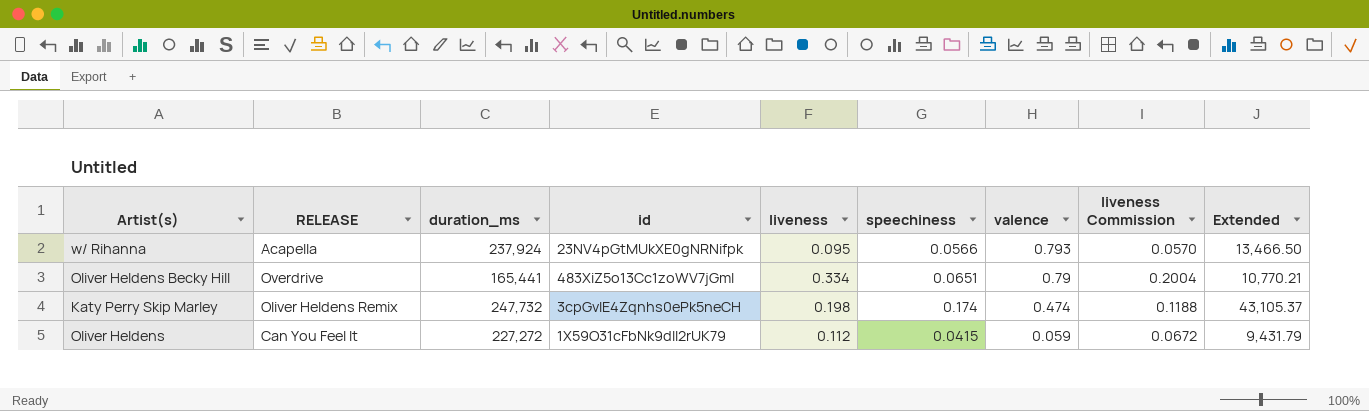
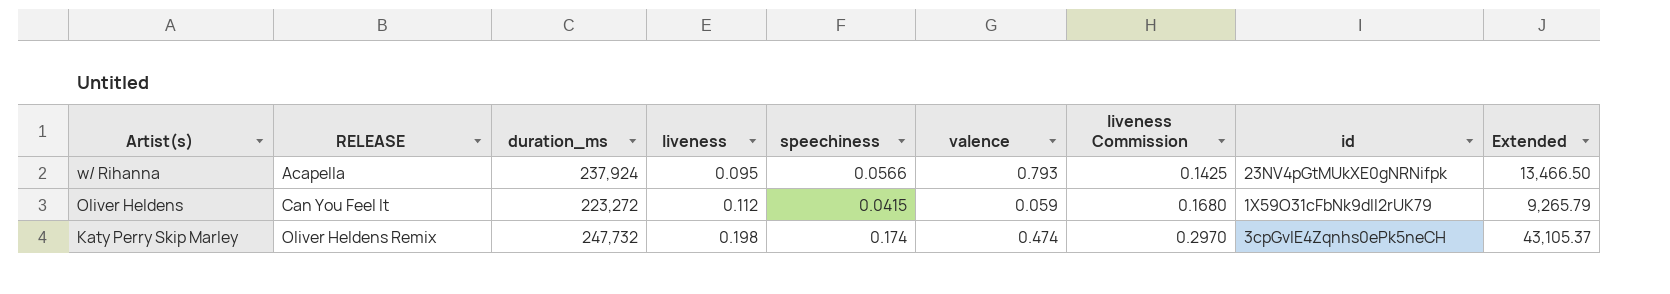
row order: valence descending -> Artist(s) descending
column liveness Commission | formula: [liveness] * 0.6 -> [liveness] * 1.5
column id | position: 4 -> 8
row Oliver Heldens Becky Hill: Overdrive | 165,441 | 483XiZ5o13Cc1zoWV7jGml | 0.334 | 0.0651 | 0.79 | 0.2004 | 10,770.21 -> none
Oliver Heldens | duration_ms: 227,272 -> 223,272
Oliver Heldens | Extended: 9,431.79 -> 9,265.79

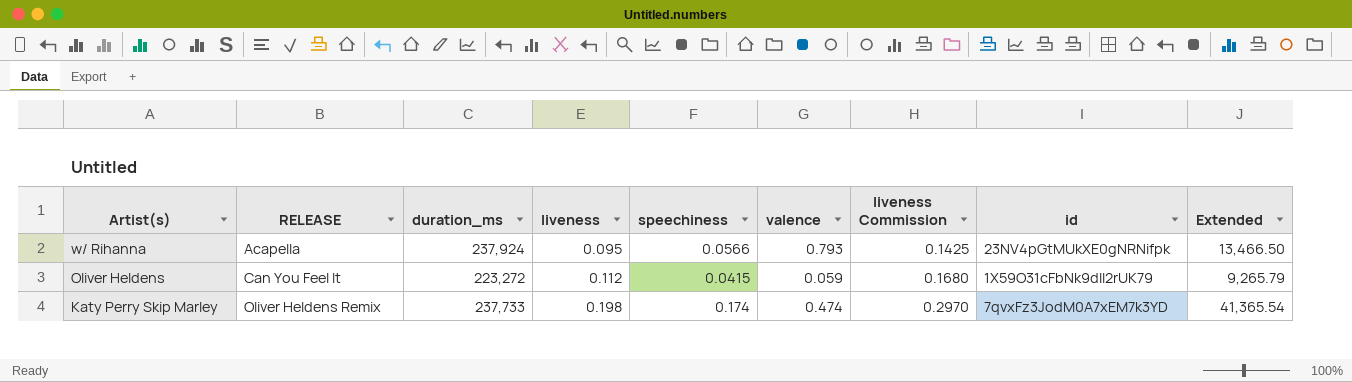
Katy Perry Skip Marley | duration_ms: 247,732 -> 237,733
Katy Perry Skip Marley | id: 3cpGvIE4Zqnhs0ePk5neCH -> 7qvxFz3JodM0A7xEM7k3YD
Katy Perry Skip Marley | Extended: 43,105.37 -> 41,365.54

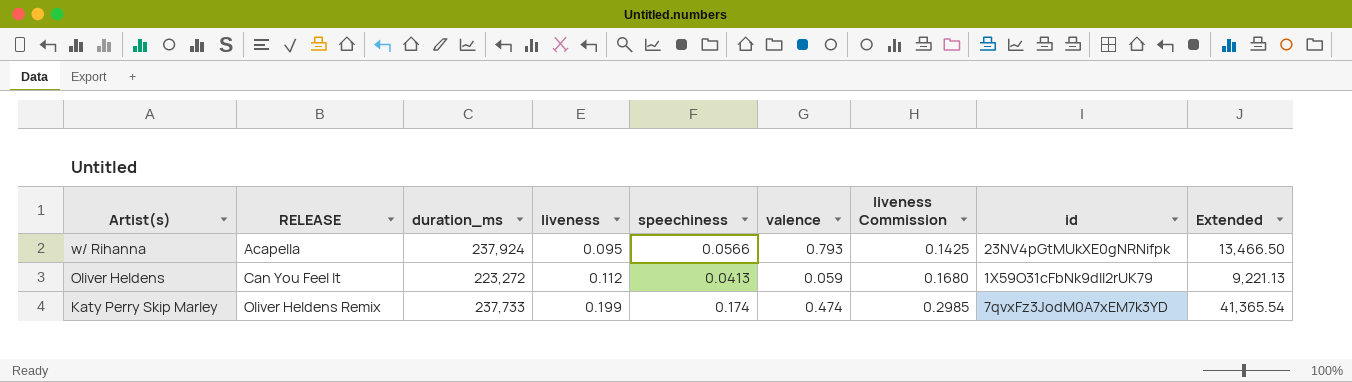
Oliver Heldens | speechiness: 0.0415 -> 0.0413
Oliver Heldens | Extended: 9,265.79 -> 9,221.13
Katy Perry Skip Marley | liveness: 0.198 -> 0.199
Katy Perry Skip Marley | liveness Commission: 0.2970 -> 0.2985

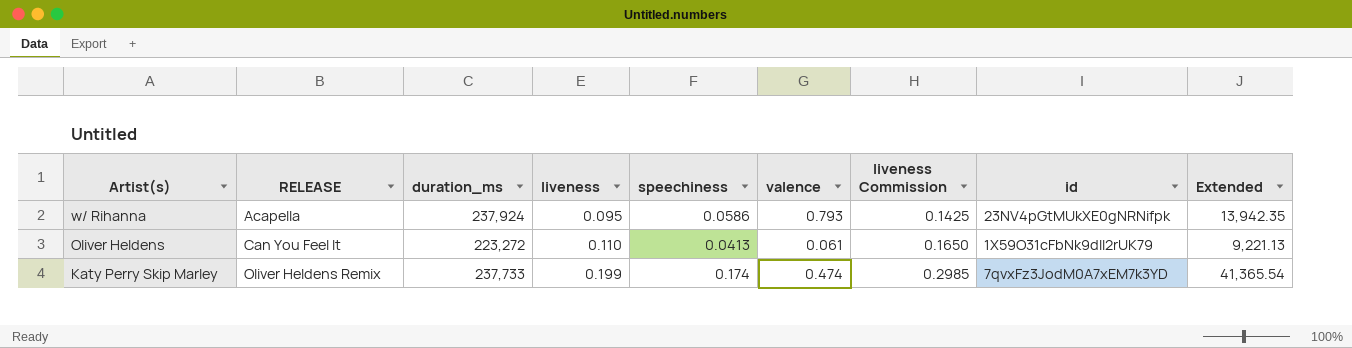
w/ Rihanna | speechiness: 0.0566 -> 0.0586
w/ Rihanna | Extended: 13,466.50 -> 13,942.35
Oliver Heldens | liveness: 0.112 -> 0.110
Oliver Heldens | valence: 0.059 -> 0.061
Oliver Heldens | liveness Commission: 0.1680 -> 0.1650

